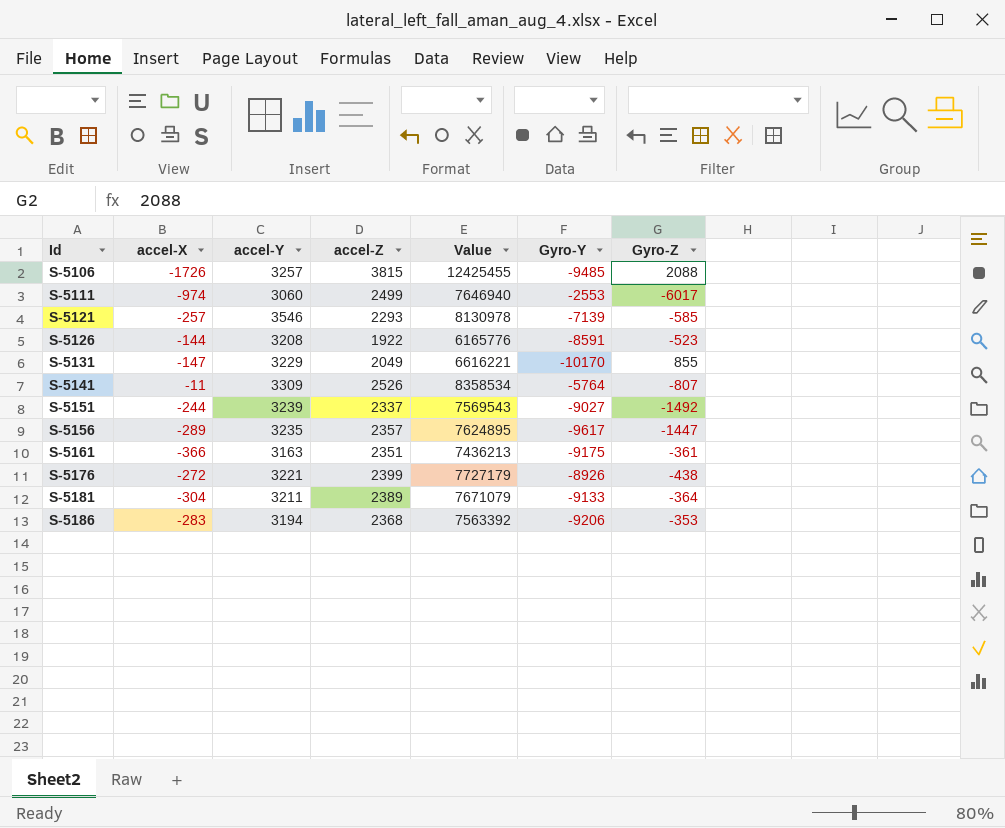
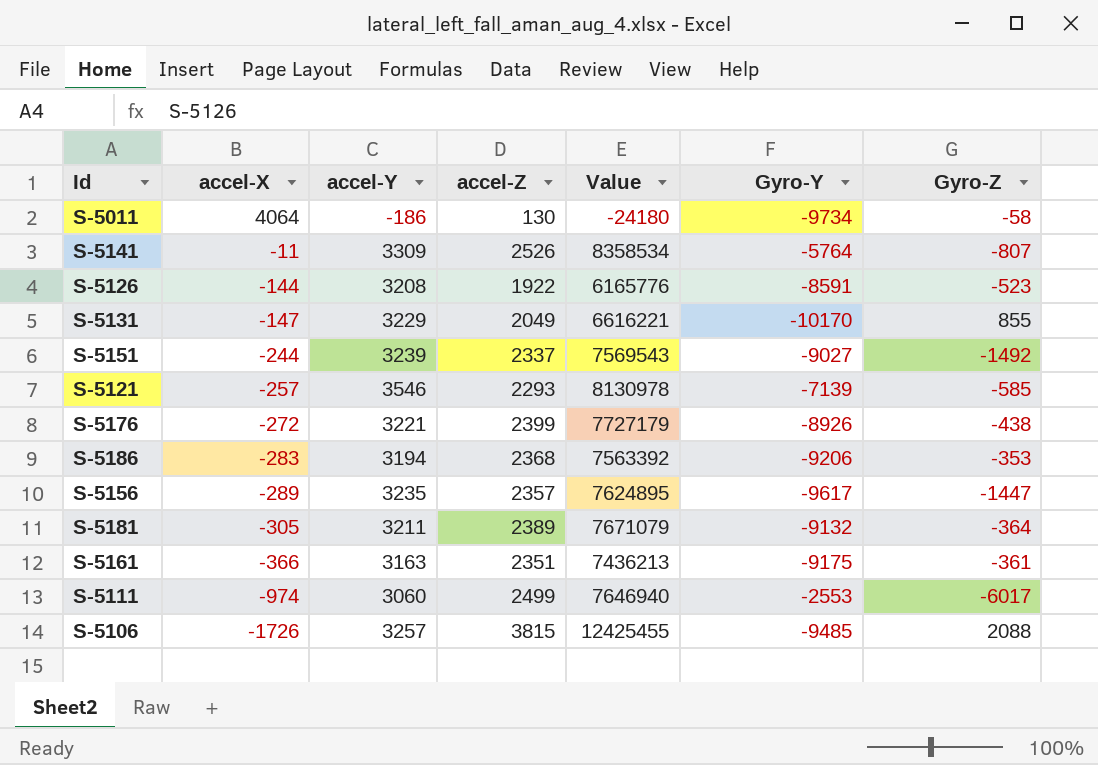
row order: Id ascending -> accel-X descending
row S-5011: none -> 4064 | -186 | 130 | -24180 | -9734 | -58
S-5181 | accel-X: -304 -> -305
S-5181 | Gyro-Y: -9133 -> -9132

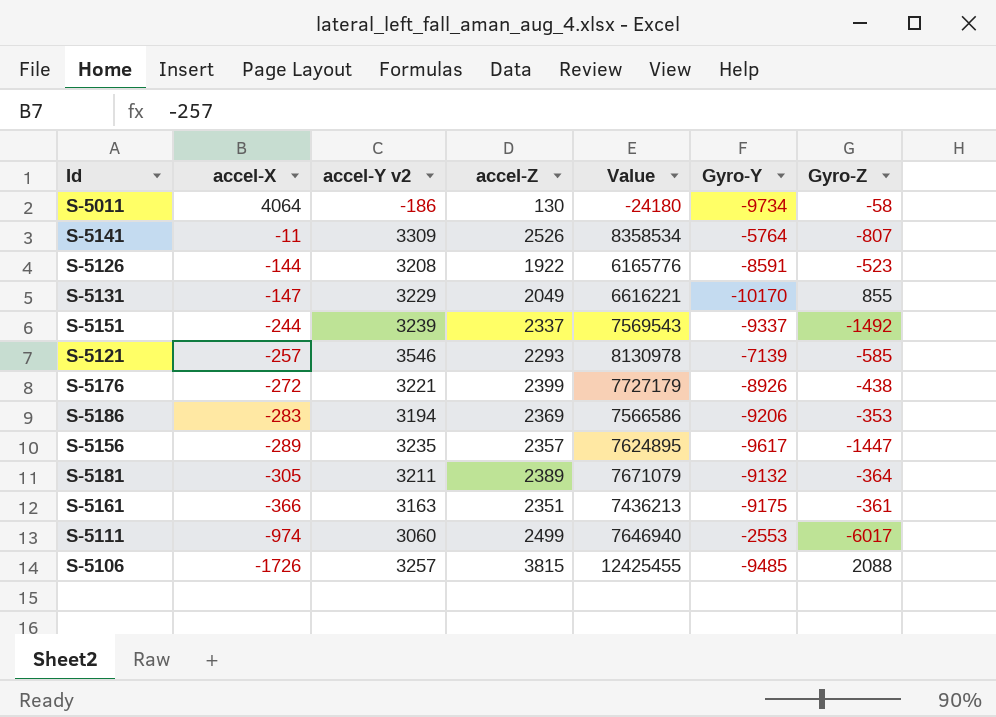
column name: accel-Y -> accel-Y v2
S-5151 | Gyro-Y: -9027 -> -9337
S-5186 | accel-Z: 2368 -> 2369
S-5186 | Value: 7563392 -> 7566586

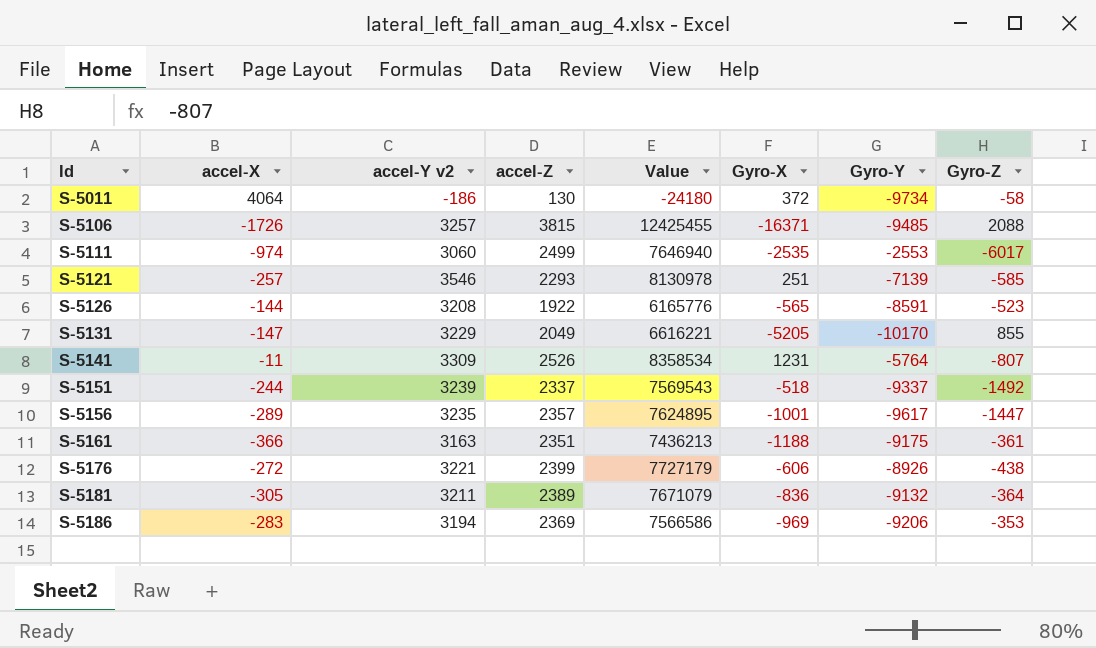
row order: accel-X descending -> Id ascending
column Gyro-X | position: none -> 6

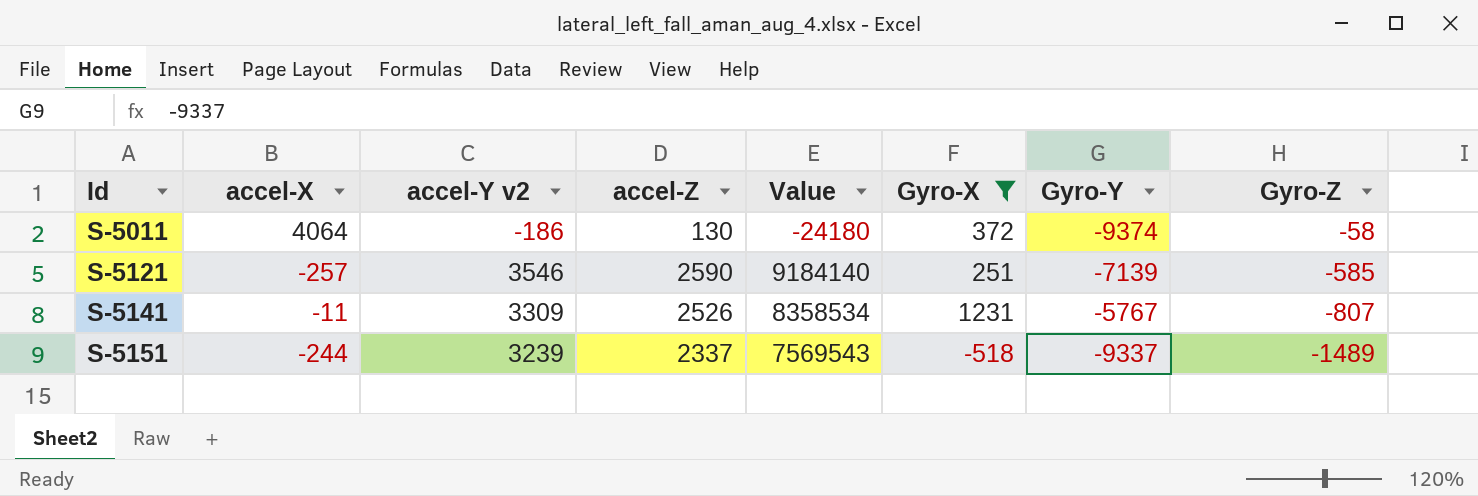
filter: none -> Gyro-X >= -518
S-5011 | Gyro-Y: -9734 -> -9374
S-5121 | accel-Z: 2293 -> 2590
S-5121 | Value: 8130978 -> 9184140
S-5141 | Gyro-Y: -5764 -> -5767
S-5151 | Gyro-Z: -1492 -> -1489

